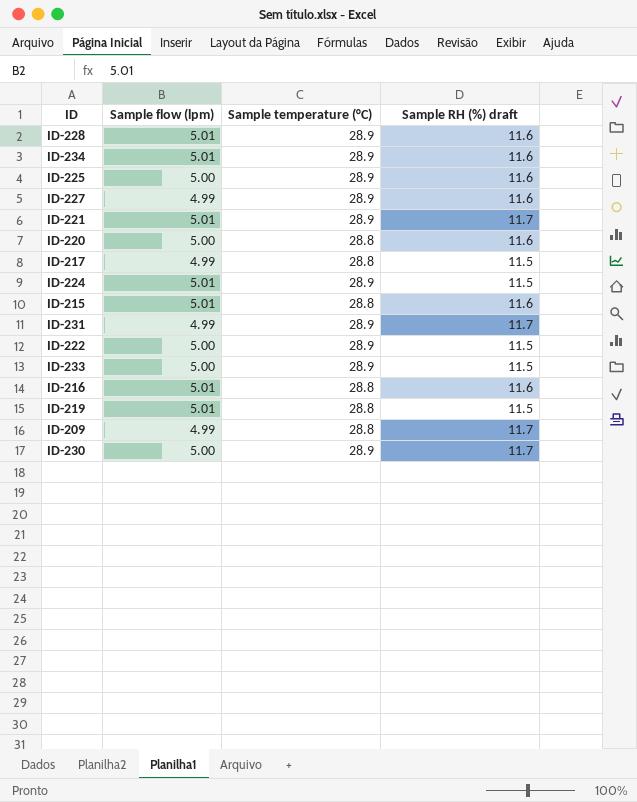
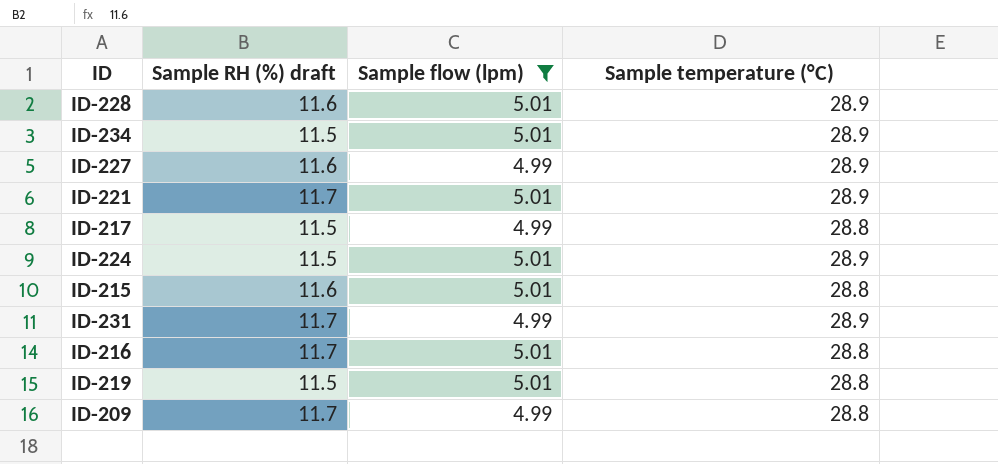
filter: none -> Sample flow (lpm) != 5.00
column Sample RH (%) draft | position: 4 -> 2
ID-234 | Sample RH (%) draft: 11.6 -> 11.5
ID-216 | Sample RH (%) draft: 11.6 -> 11.7

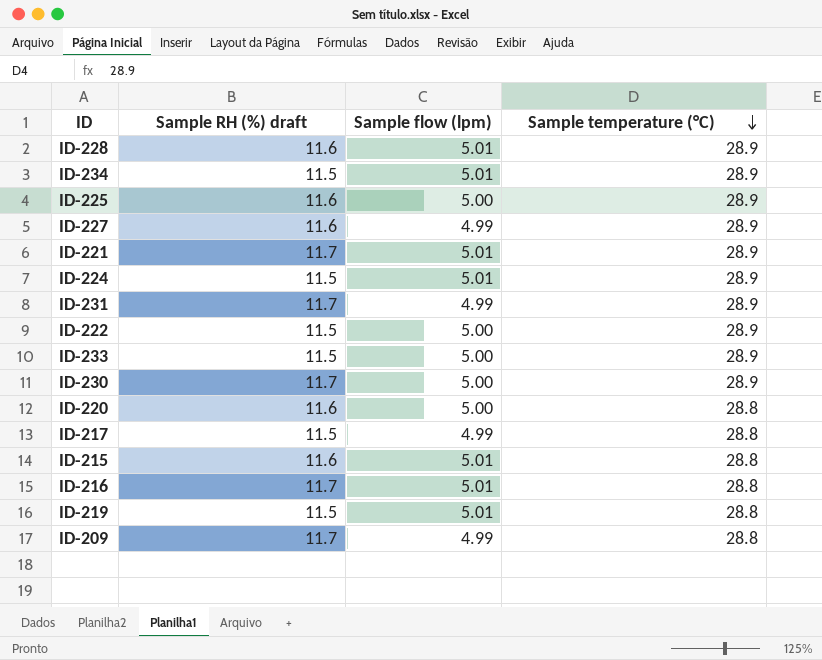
filter: Sample flow (lpm) != 5.00 -> none
row order: none -> Sample temperature (°C) descending

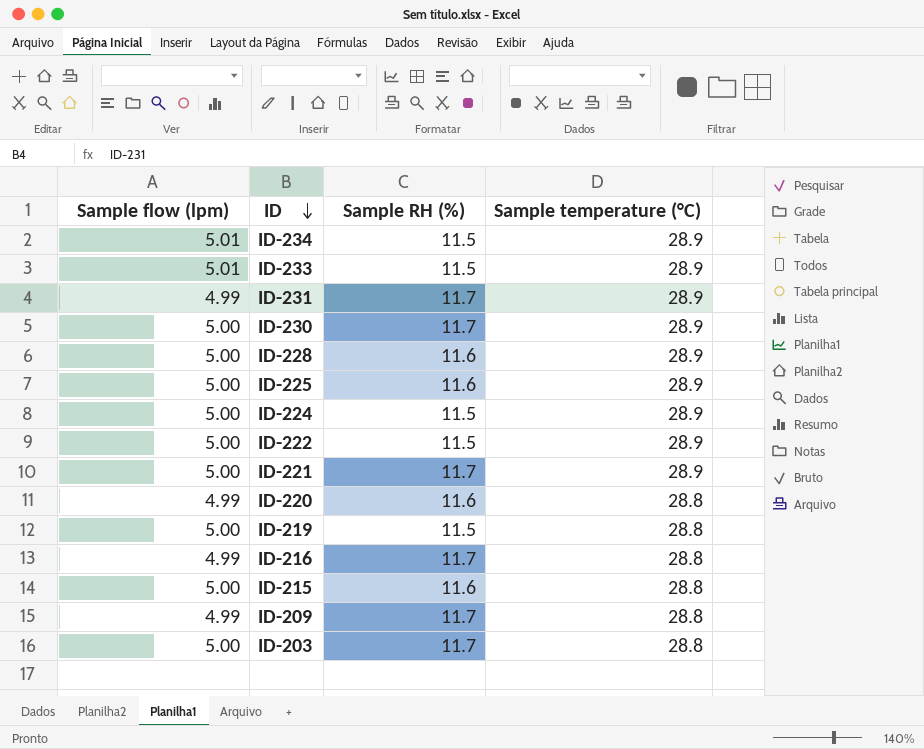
row order: Sample temperature (°C) descending -> ID descending
column Sample flow (lpm) | position: 3 -> 1
column name: Sample RH (%) draft -> Sample RH (%)
row ID-227: 11.6 | 4.99 | 28.9 -> none
row ID-217: 11.5 | 4.99 | 28.8 -> none
ID-233 | Sample flow (lpm): 5.00 -> 5.01
ID-228 | Sample flow (lpm): 5.01 -> 5.00
ID-224 | Sample flow (lpm): 5.01 -> 5.00
ID-221 | Sample flow (lpm): 5.01 -> 5.00
ID-220 | Sample flow (lpm): 5.00 -> 4.99
ID-219 | Sample flow (lpm): 5.01 -> 5.00
ID-216 | Sample flow (lpm): 5.01 -> 4.99
ID-215 | Sample flow (lpm): 5.01 -> 5.00
row ID-203: none -> 5.00 | 11.7 | 28.8

